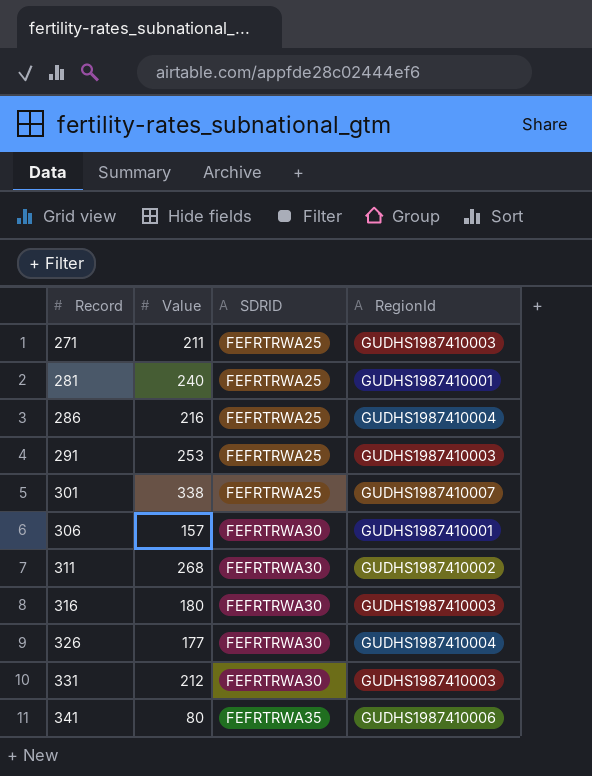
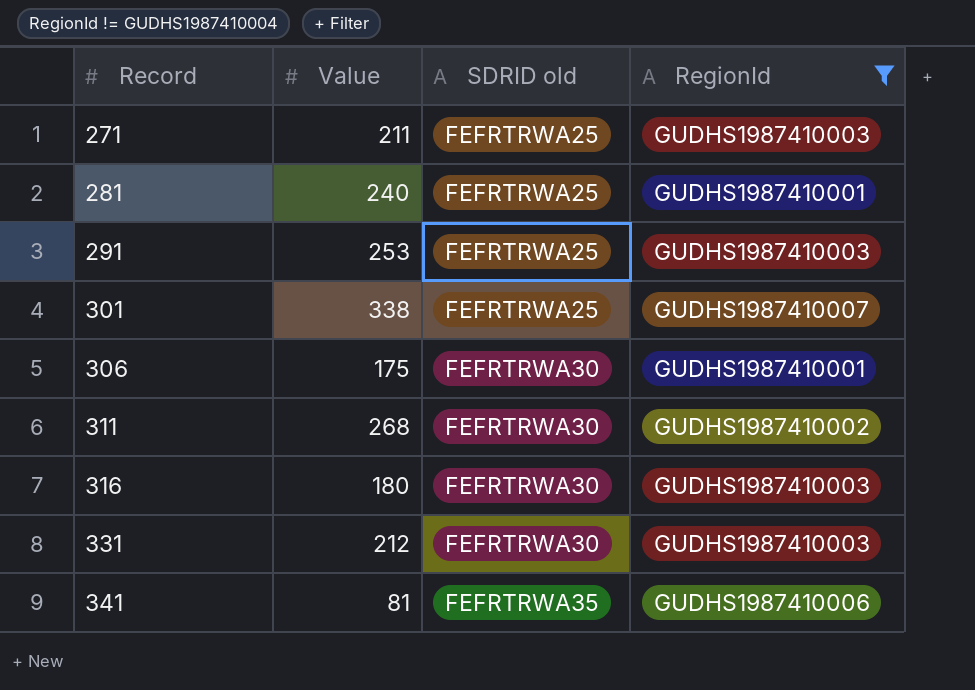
filter: none -> RegionId != GUDHS1987410004
column name: SDRID -> SDRID old
306 | Value: 157 -> 175
341 | Value: 80 -> 81

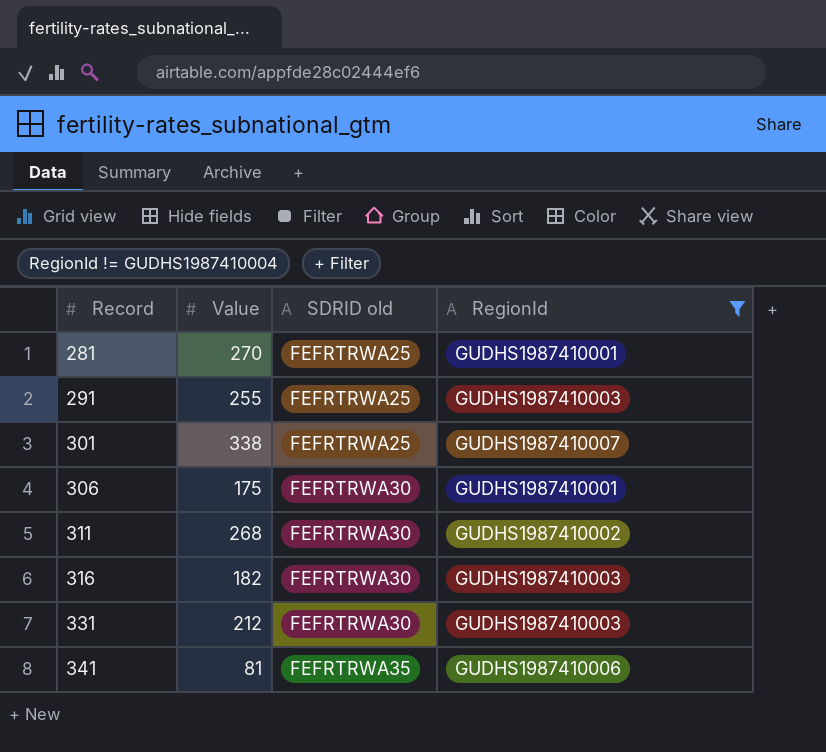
row 271: 211 | FEFRTRWA25 | GUDHS1987410003 -> none
281 | Value: 240 -> 270
291 | Value: 253 -> 255
316 | Value: 180 -> 182

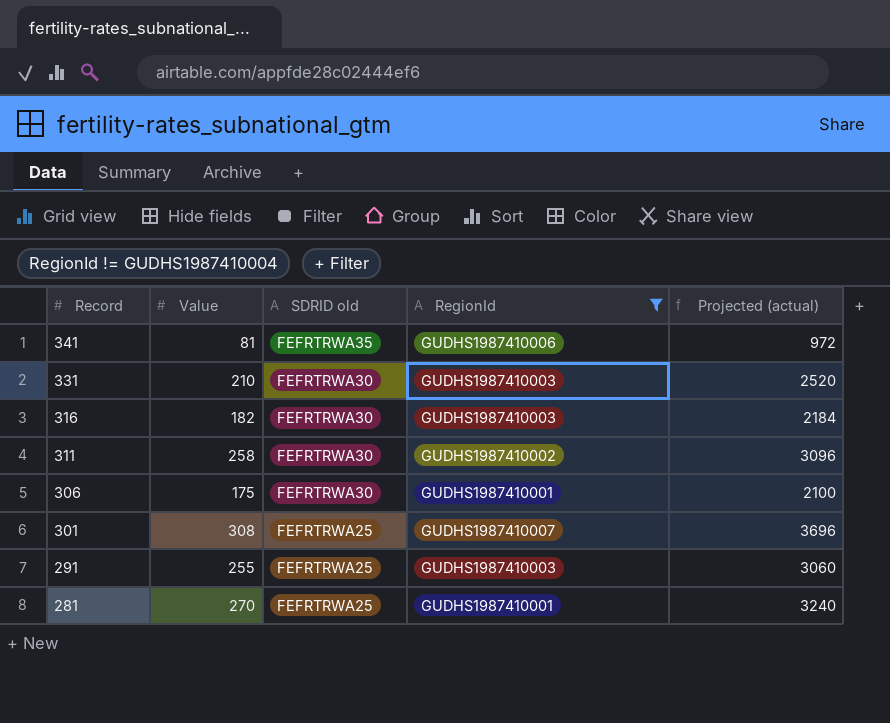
row order: Record ascending -> Record descending
column Projected (actual) | formula: none -> [Value] * 12
331 | Value: 212 -> 210
311 | Value: 268 -> 258
301 | Value: 338 -> 308

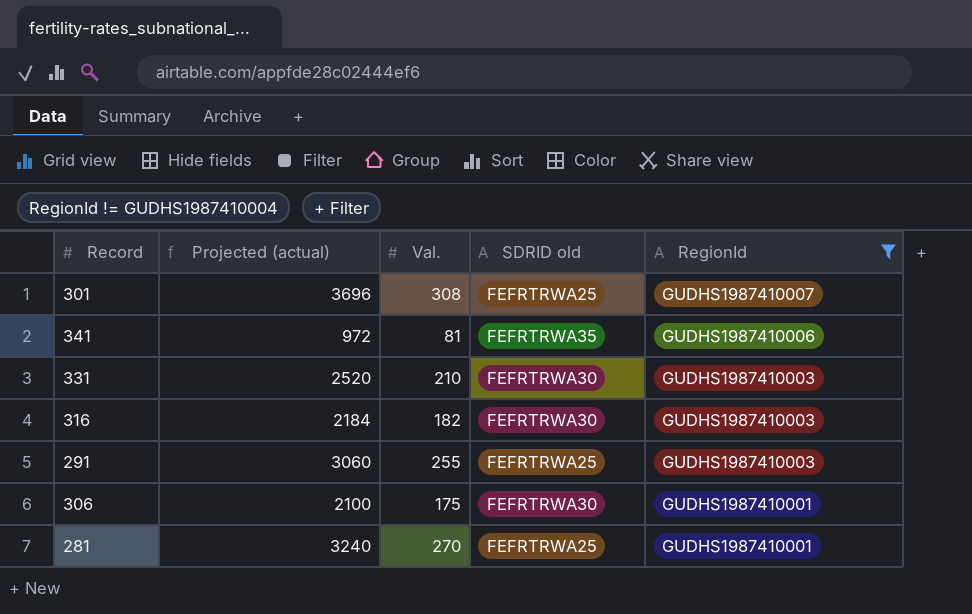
row order: Record descending -> RegionId descending
column Projected (actual) | position: 5 -> 2
column name: Value -> Val.
row 311: 258 | FEFRTRWA30 | GUDHS1987410002 | 3096 -> none

